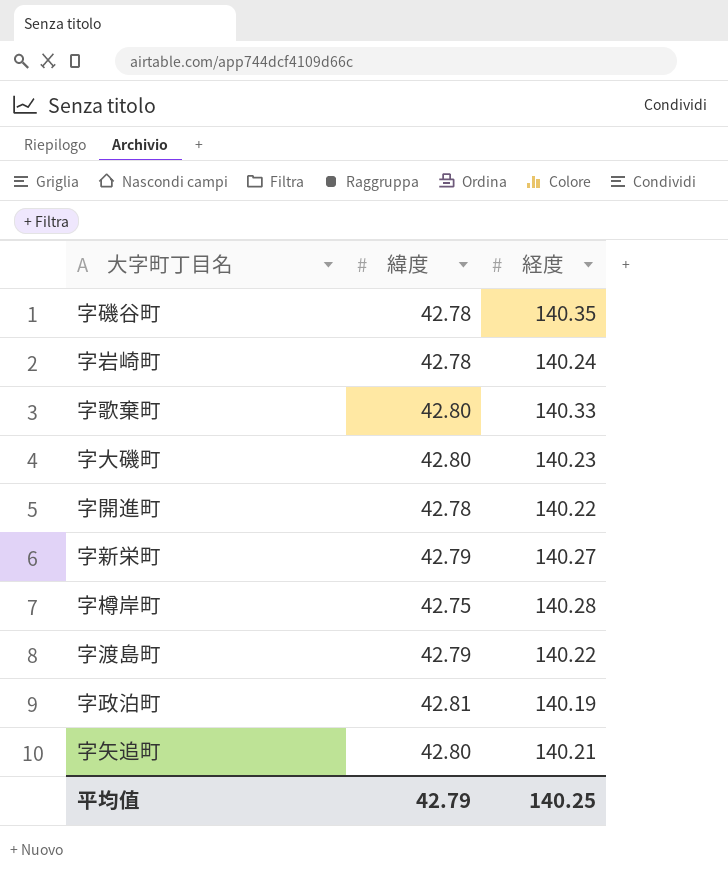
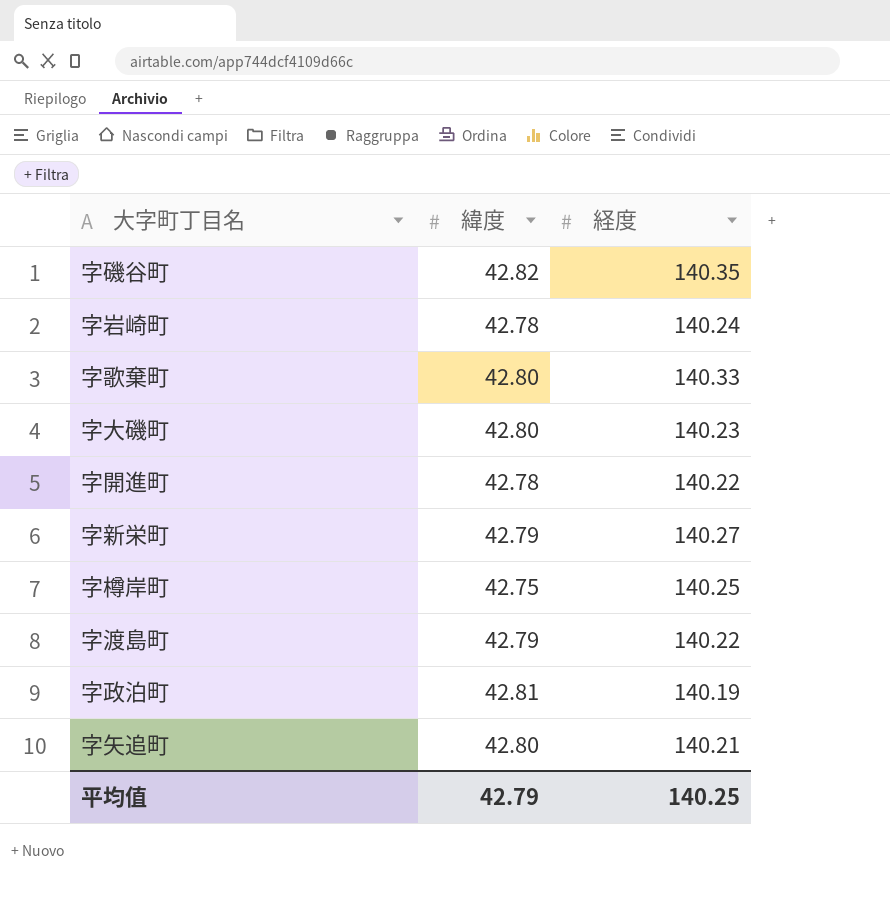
字磯谷町 | 緯度: 42.78 -> 42.82
字樽岸町 | 経度: 140.28 -> 140.25

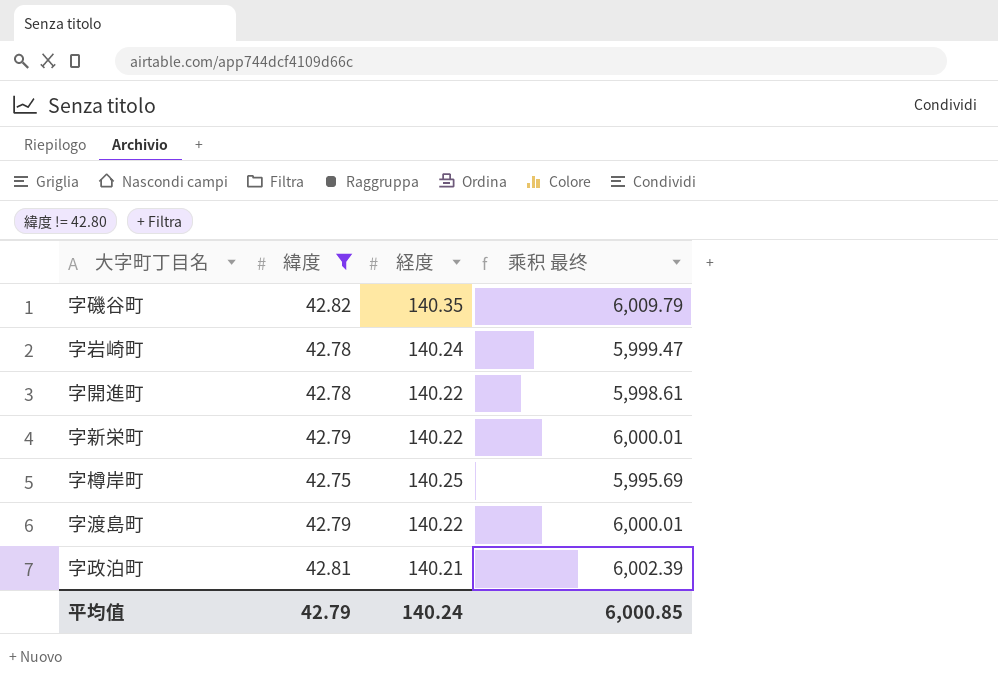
filter: none -> 緯度 != 42.80
column 乘积 最终 | formula: none -> [緯度] * [経度]
字新栄町 | 経度: 140.27 -> 140.22
字政泊町 | 経度: 140.19 -> 140.21
平均值 | 経度: 140.25 -> 140.24

